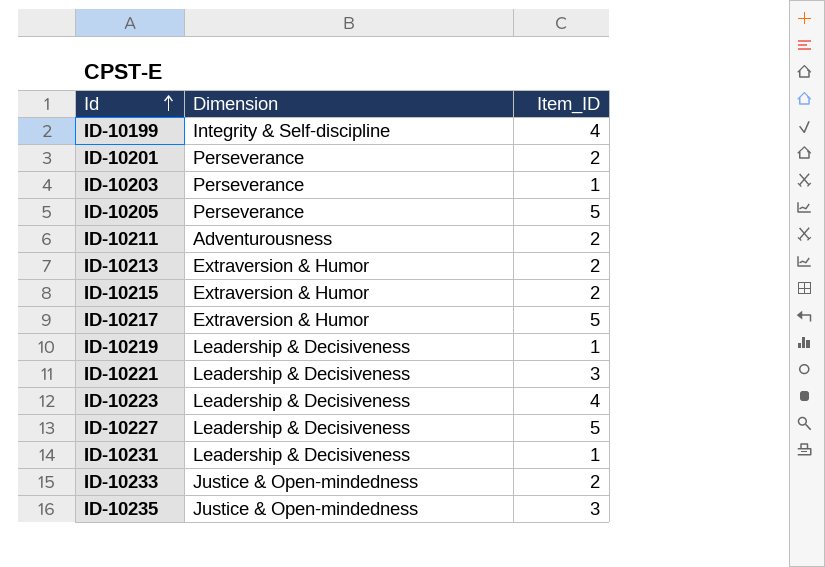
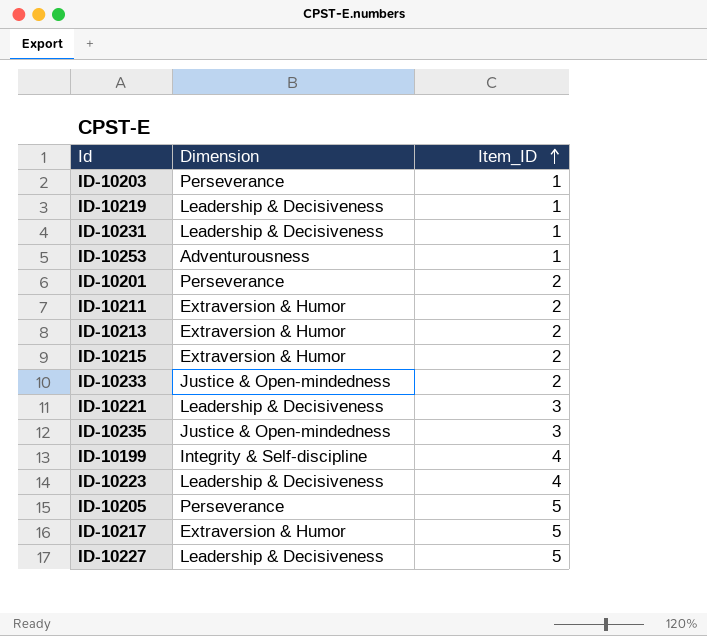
row order: Id ascending -> Item_ID ascending
row ID-10253: none -> Adventurousness | 1
ID-10211 | Dimension: Adventurousness -> Extraversion & Humor

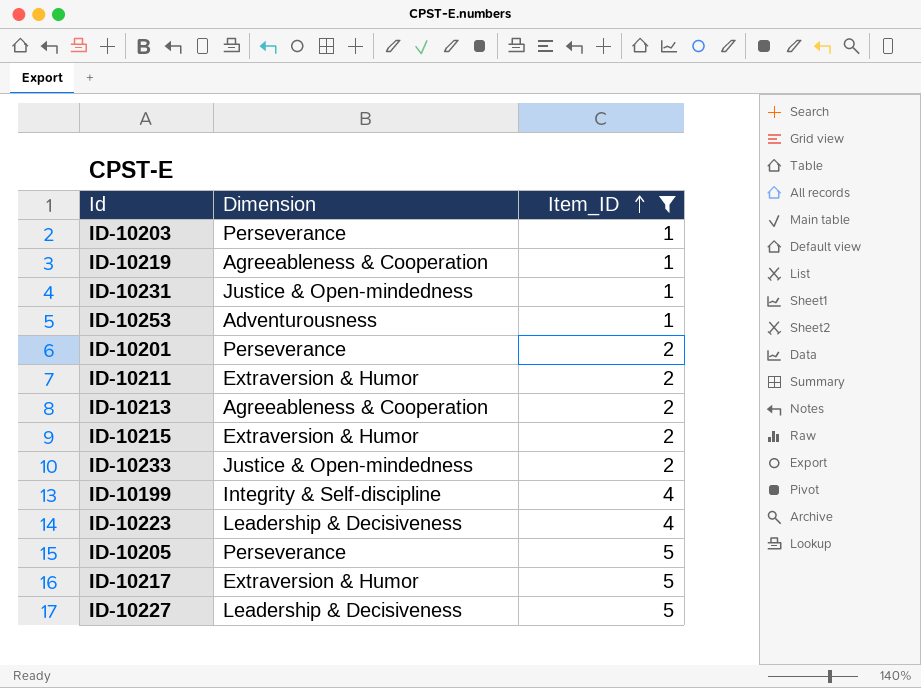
filter: none -> Item_ID != 3
ID-10219 | Dimension: Leadership & Decisiveness -> Agreeableness & Cooperation
ID-10231 | Dimension: Leadership & Decisiveness -> Justice & Open-mindedness
ID-10213 | Dimension: Extraversion & Humor -> Agreeableness & Cooperation

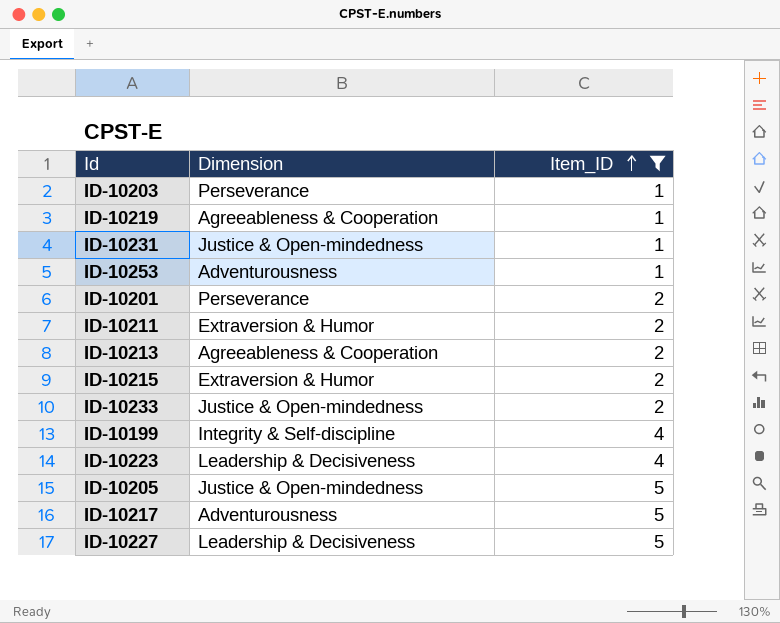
ID-10205 | Dimension: Perseverance -> Justice & Open-mindedness
ID-10217 | Dimension: Extraversion & Humor -> Adventurousness

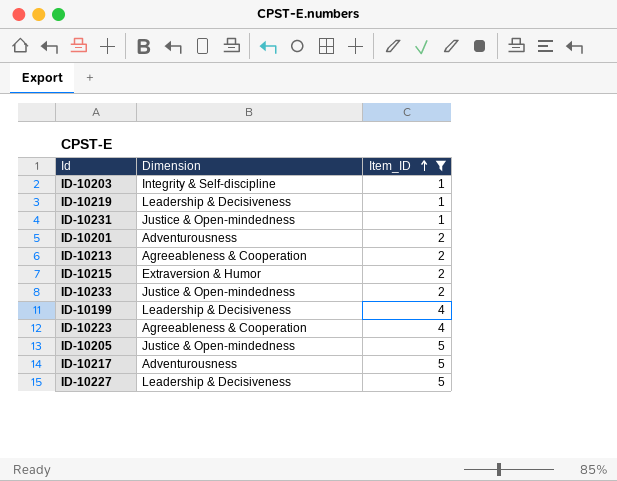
row ID-10253: Adventurousness | 1 -> none
row ID-10211: Extraversion & Humor | 2 -> none
ID-10203 | Dimension: Perseverance -> Integrity & Self-discipline
ID-10219 | Dimension: Agreeableness & Cooperation -> Leadership & Decisiveness
ID-10201 | Dimension: Perseverance -> Adventurousness
ID-10199 | Dimension: Integrity & Self-discipline -> Leadership & Decisiveness
ID-10223 | Dimension: Leadership & Decisiveness -> Agreeableness & Cooperation

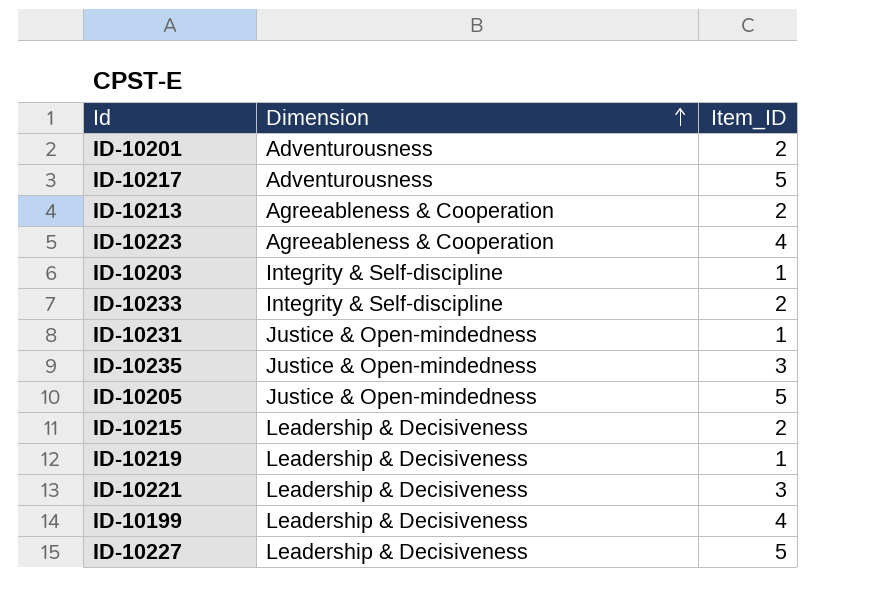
filter: Item_ID != 3 -> none
row order: Item_ID ascending -> Dimension ascending
ID-10233 | Dimension: Justice & Open-mindedness -> Integrity & Self-discipline
ID-10215 | Dimension: Extraversion & Humor -> Leadership & Decisiveness

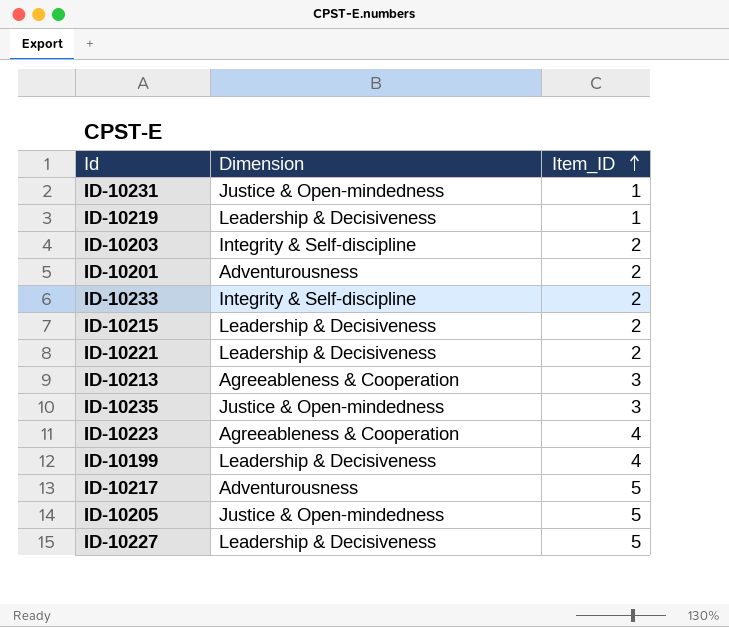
row order: Dimension ascending -> Item_ID ascending
ID-10203 | Item_ID: 1 -> 2
ID-10221 | Item_ID: 3 -> 2
ID-10213 | Item_ID: 2 -> 3

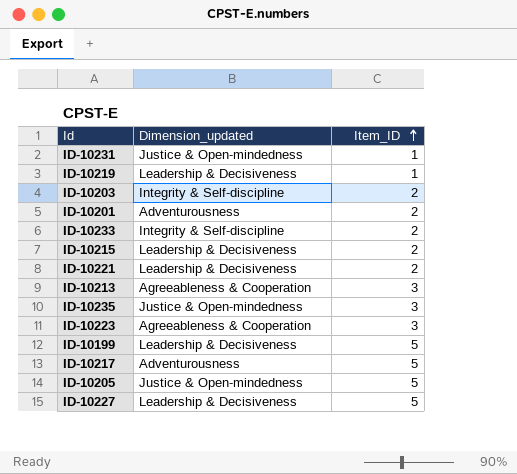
column name: Dimension -> Dimension_updated
ID-10223 | Item_ID: 4 -> 3
ID-10199 | Item_ID: 4 -> 5

